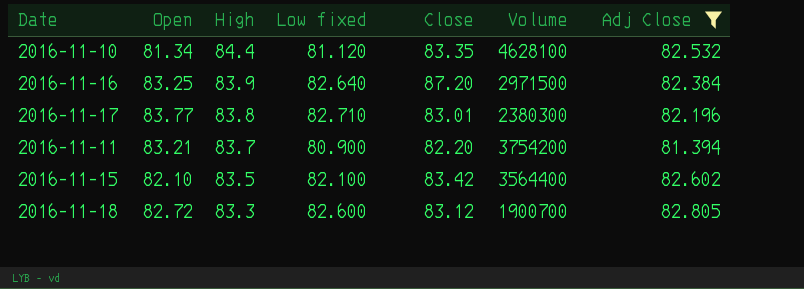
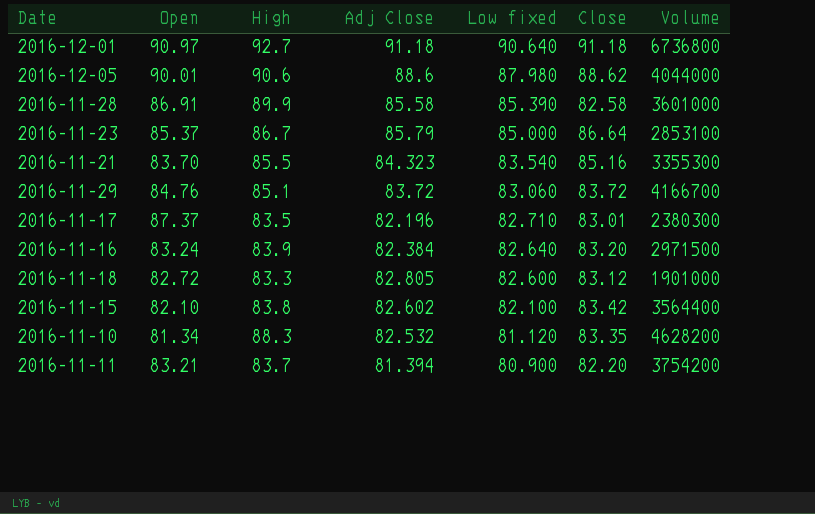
filter: Adj Close <= 82.805 -> none
row order: High descending -> Low fixed descending
column Adj Close | position: 7 -> 4
2016-11-17 | Open: 83.77 -> 87.37
2016-11-17 | High: 83.8 -> 83.5
2016-11-16 | Open: 83.25 -> 83.24
2016-11-16 | Close: 87.20 -> 83.20
2016-11-18 | Volume: 1900700 -> 1901000
2016-11-15 | High: 83.5 -> 83.8
2016-11-10 | High: 84.4 -> 88.3
2016-11-10 | Volume: 4628100 -> 4628200

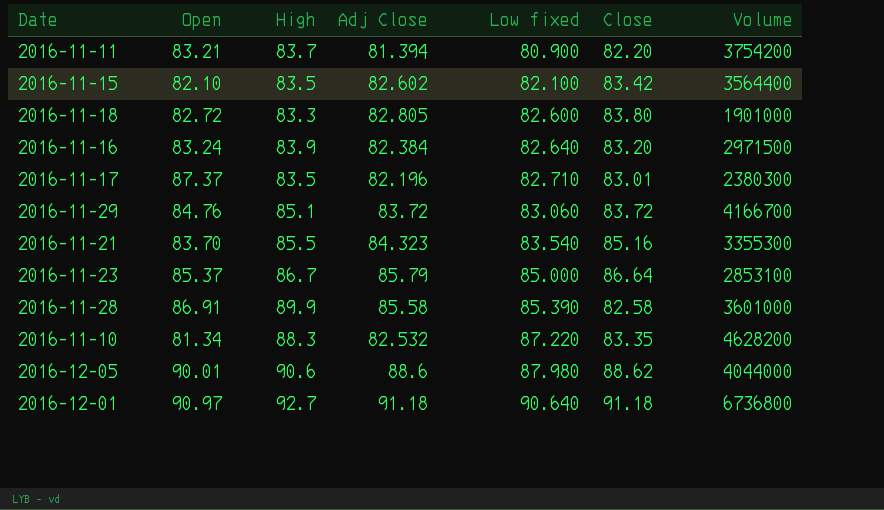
row order: Low fixed descending -> Low fixed ascending
2016-11-15 | High: 83.8 -> 83.5
2016-11-18 | Close: 83.12 -> 83.80
2016-11-10 | Low fixed: 81.120 -> 87.220

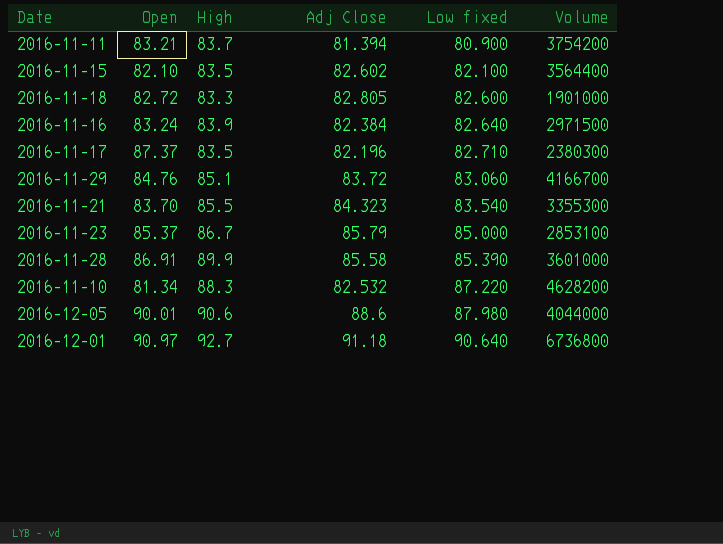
column Close | position: 6 -> none

